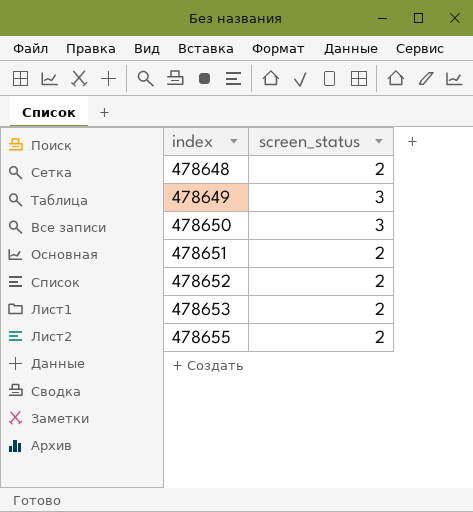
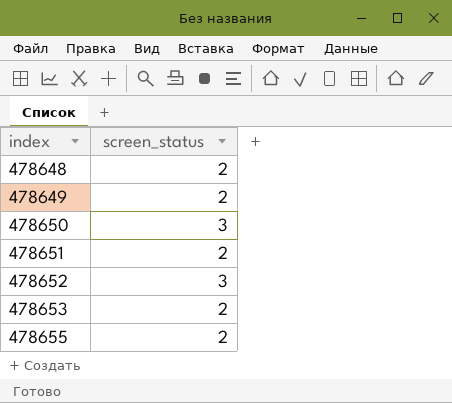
478649 | screen_status: 3 -> 2
478652 | screen_status: 2 -> 3

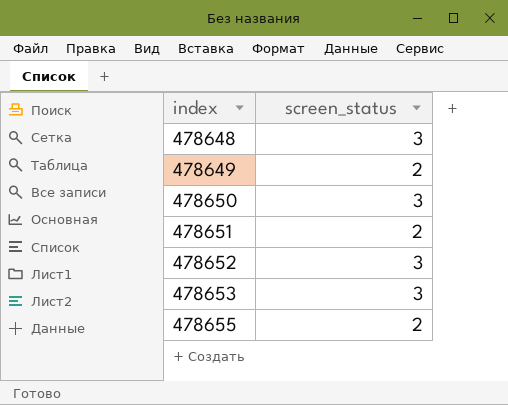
478648 | screen_status: 2 -> 3
478653 | screen_status: 2 -> 3

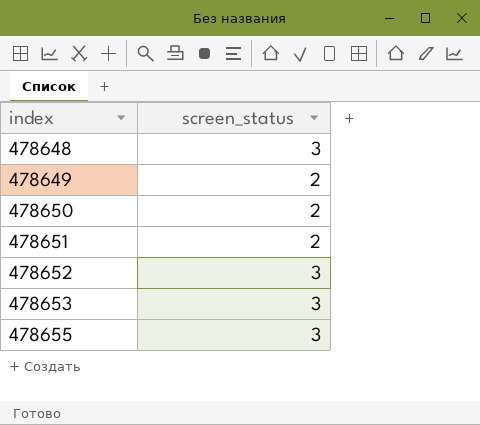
478650 | screen_status: 3 -> 2
478655 | screen_status: 2 -> 3

